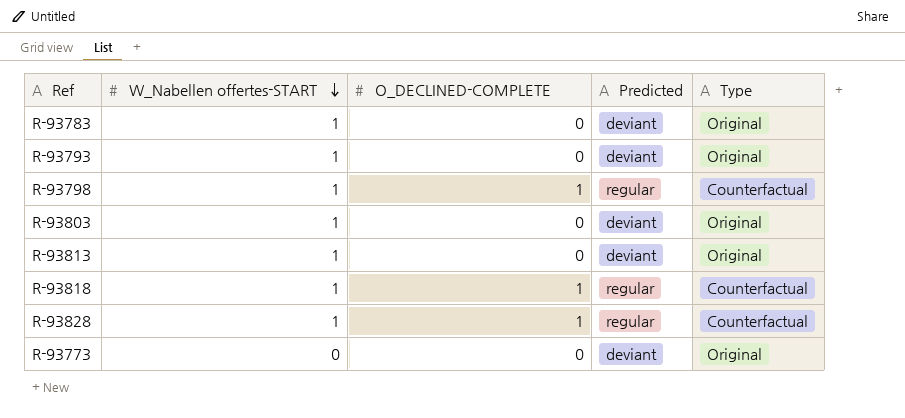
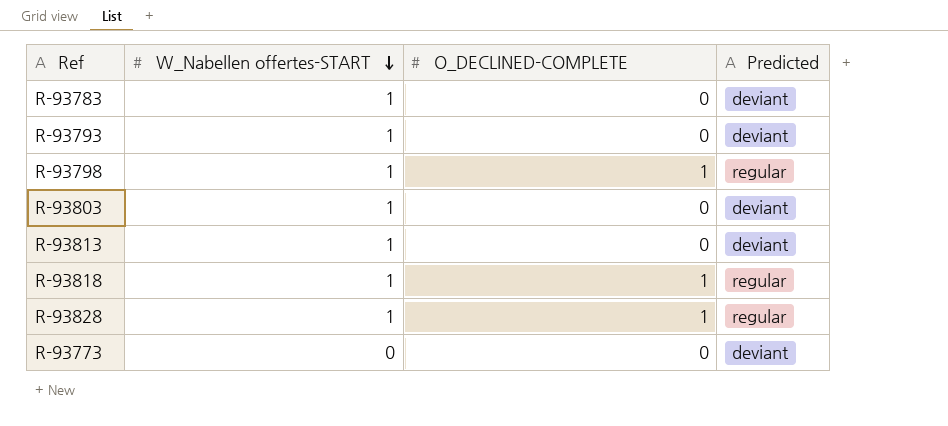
column Type | position: 5 -> none

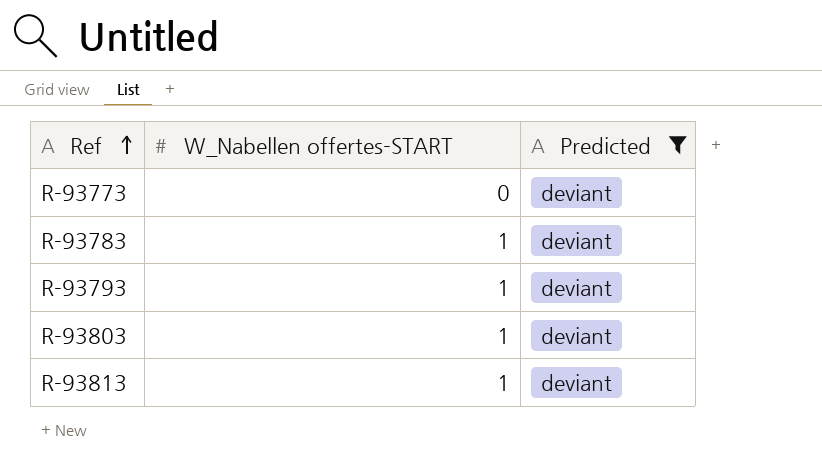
filter: none -> Predicted = deviant
row order: W_Nabellen offertes-START descending -> Ref ascending
column O_DECLINED-COMPLETE | position: 3 -> none

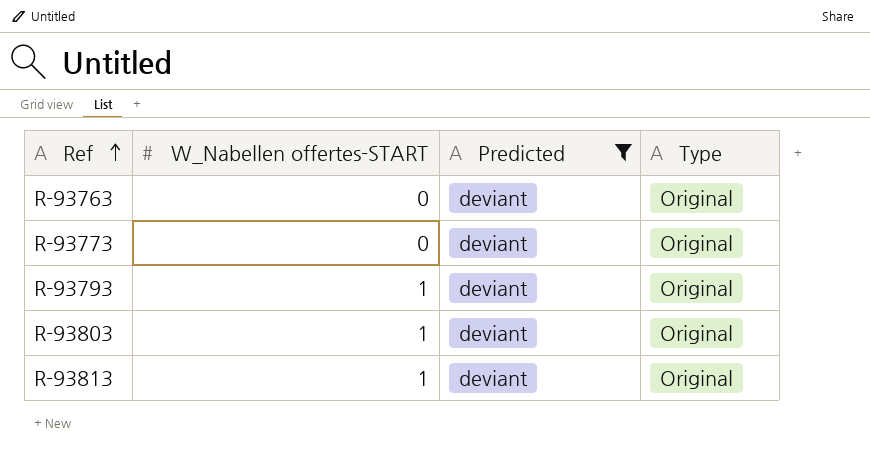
column Type | position: none -> 4
row R-93783: 1 | deviant -> none
row R-93763: none -> 0 | deviant | Original

